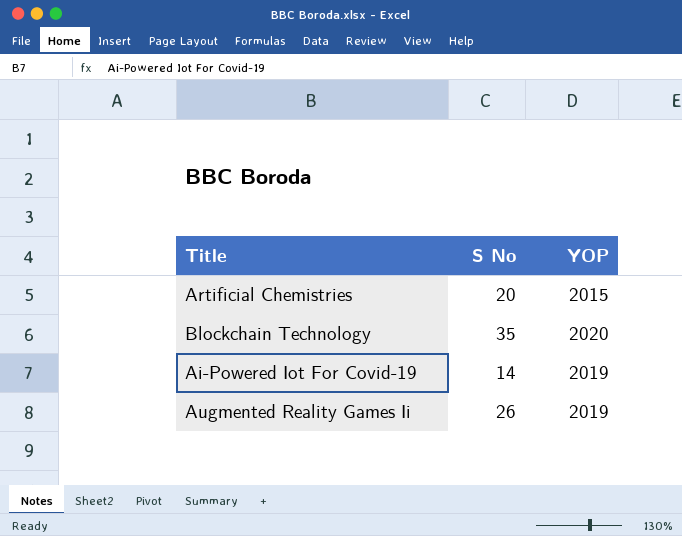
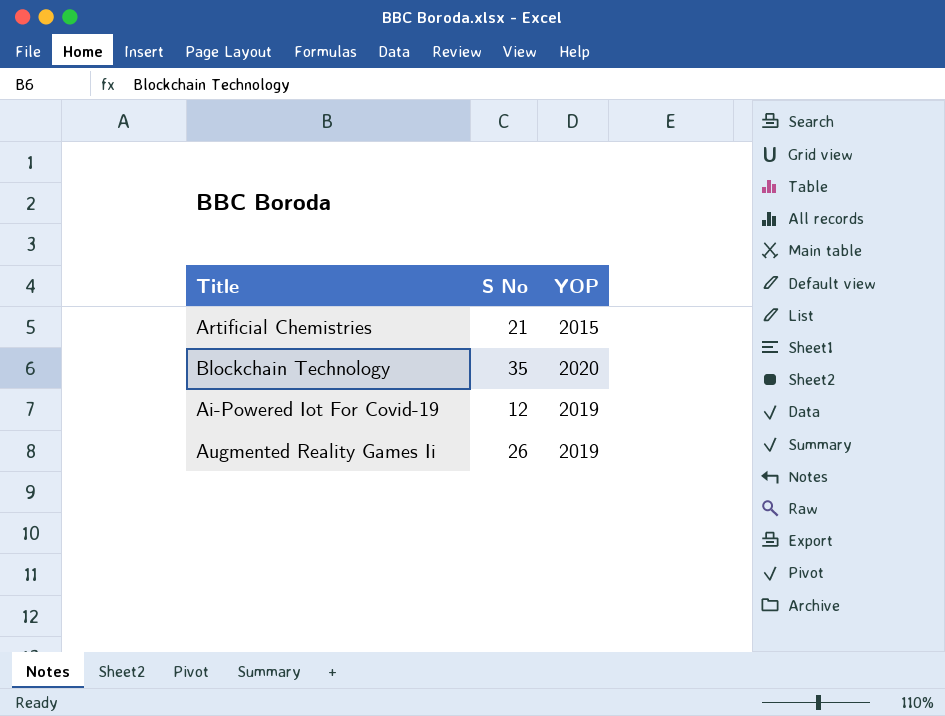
Artificial Chemistries | S No: 20 -> 21
Ai-Powered Iot For Covid-19 | S No: 14 -> 12

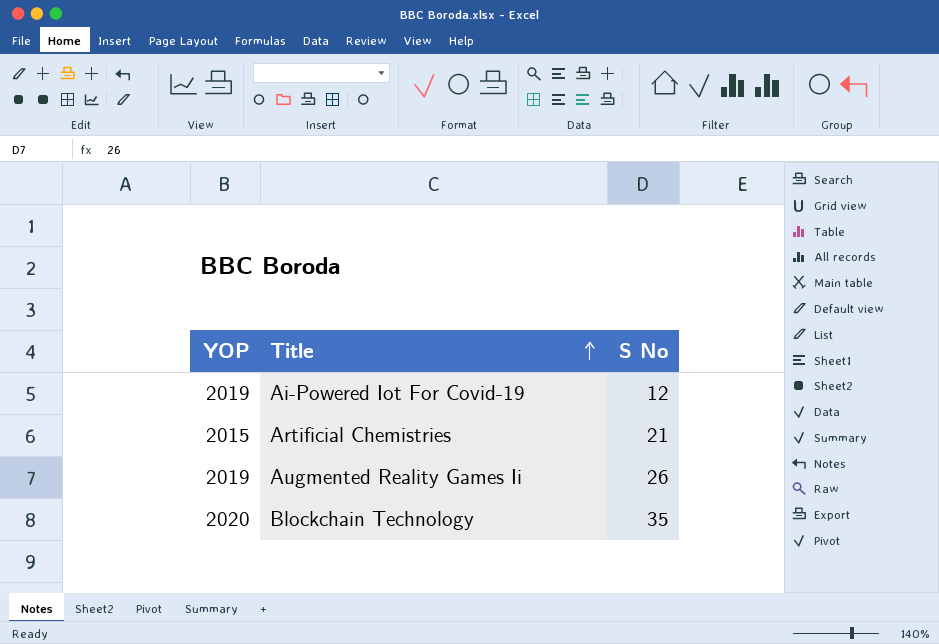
row order: none -> Title ascending
column YOP | position: 3 -> 1

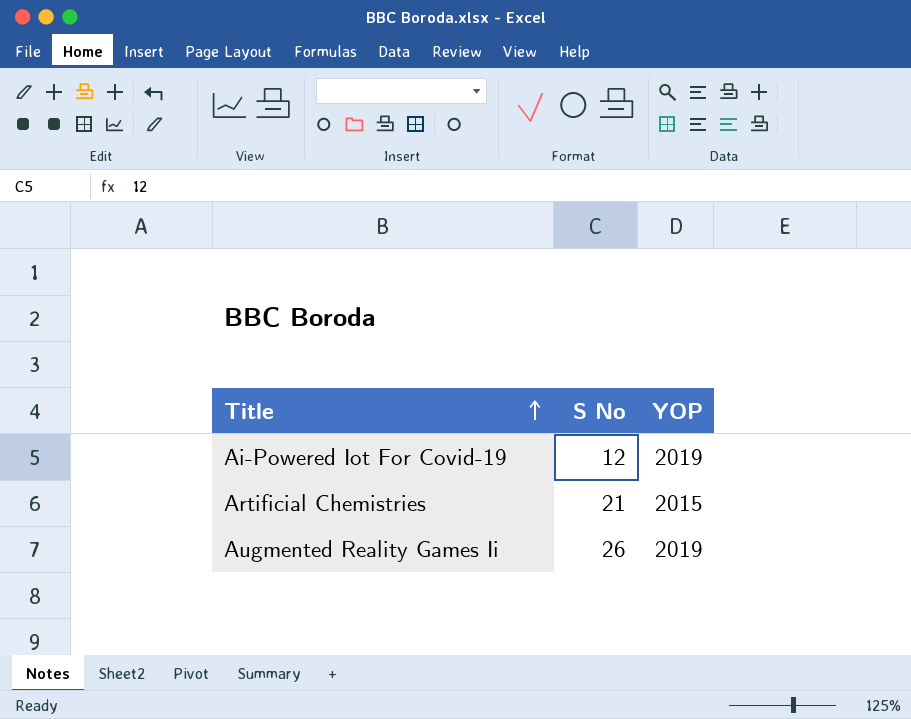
column YOP | position: 1 -> 3
row Blockchain Technology: 2020 | 35 -> none

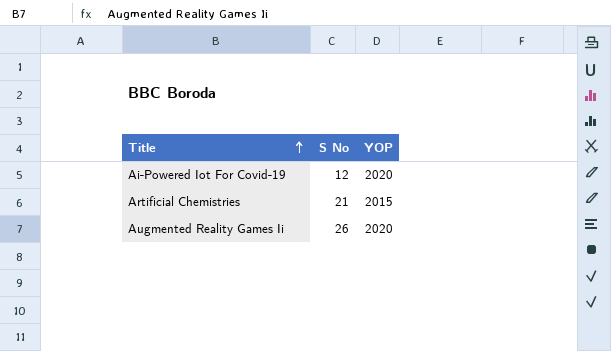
Ai-Powered Iot For Covid-19 | YOP: 2019 -> 2020
Augmented Reality Games Ii | YOP: 2019 -> 2020

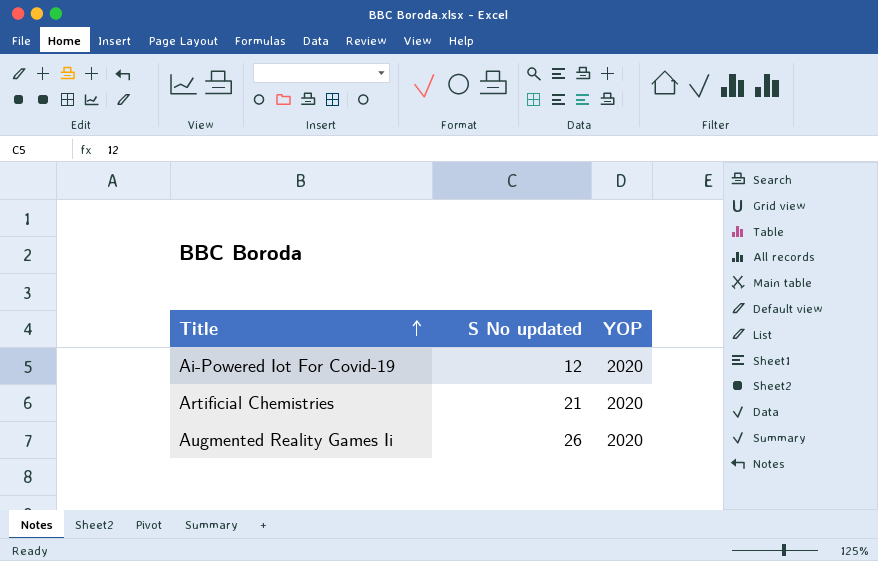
column name: S No -> S No updated
Artificial Chemistries | YOP: 2015 -> 2020

